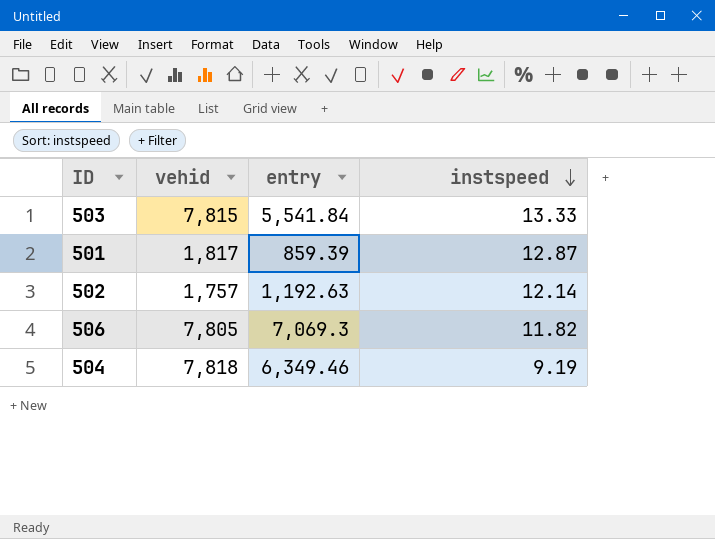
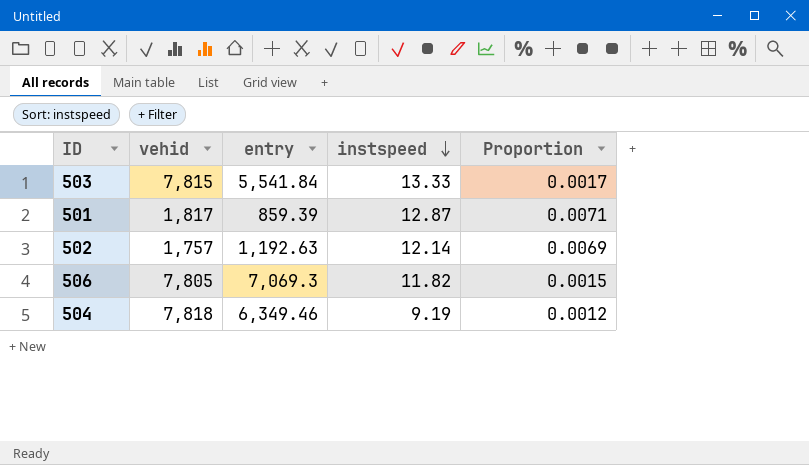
column Proportion | formula: none -> [instspeed] / [vehid]

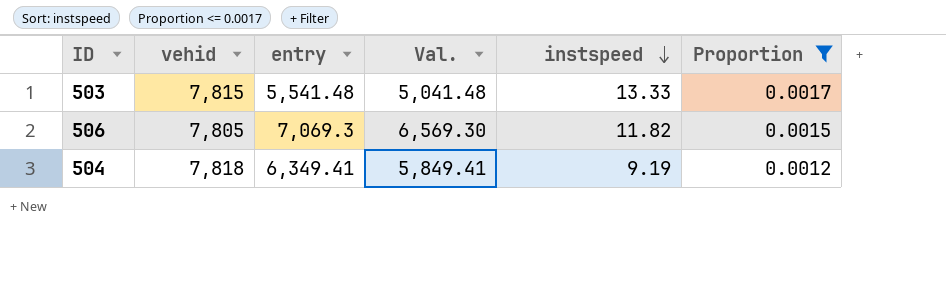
filter: none -> Proportion <= 0.0017
column Val. | formula: none -> [entry] - 500
503 | entry: 5,541.84 -> 5,541.48
504 | entry: 6,349.46 -> 6,349.41

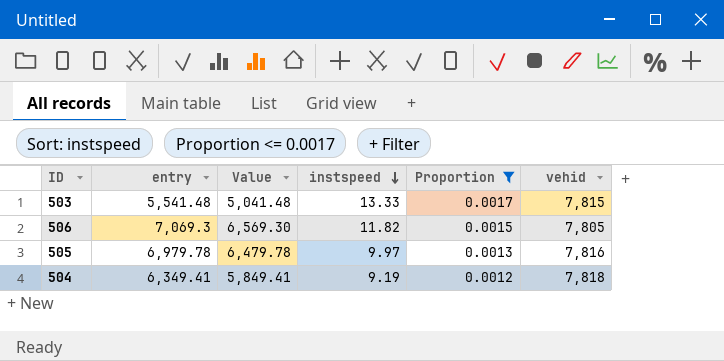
column name: Val. -> Value
column vehid | position: 2 -> 6
row 505: none -> 6,979.78 | 6,479.78 | 9.97 | 0.0013 | 7,816

